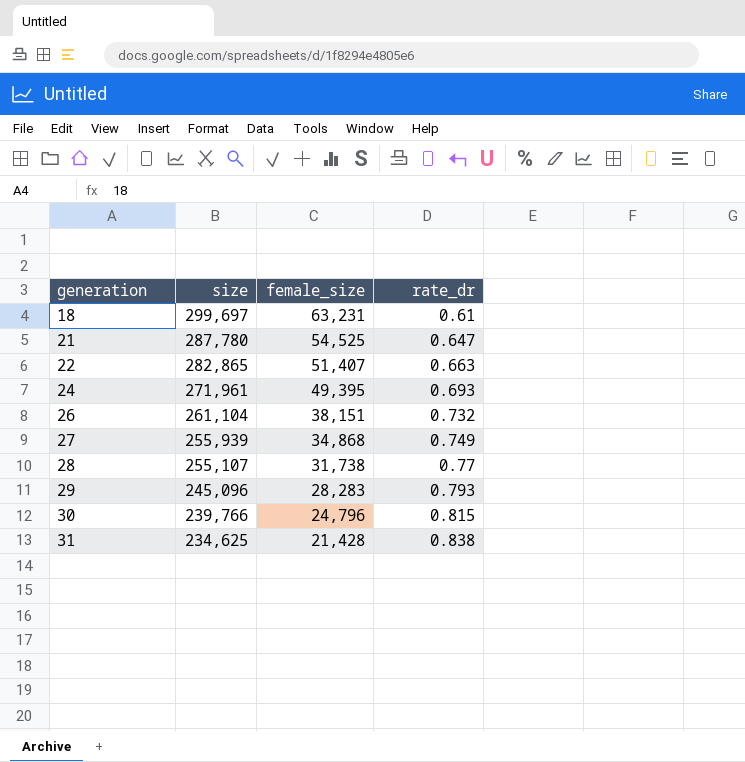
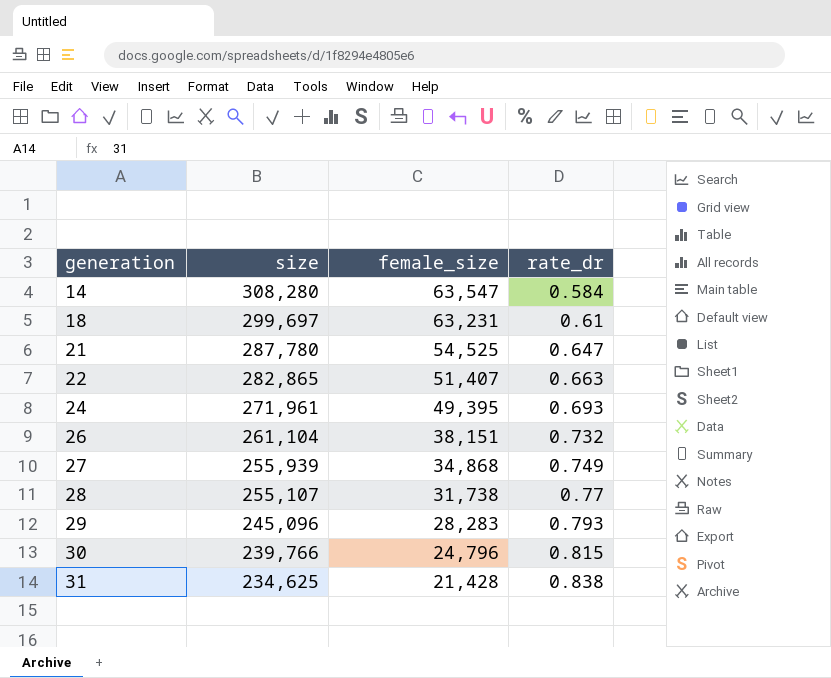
row 14: none -> 308,280 | 63,547 | 0.584

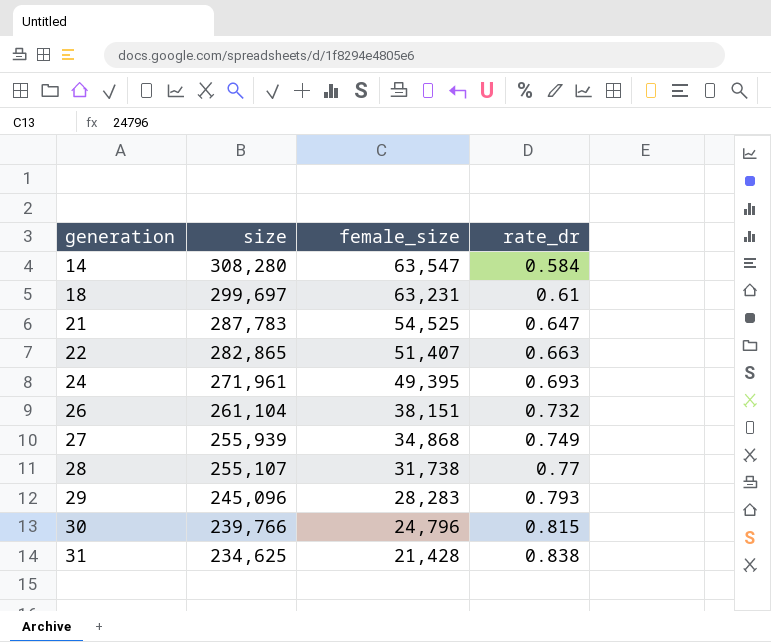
21 | size: 287,780 -> 287,783

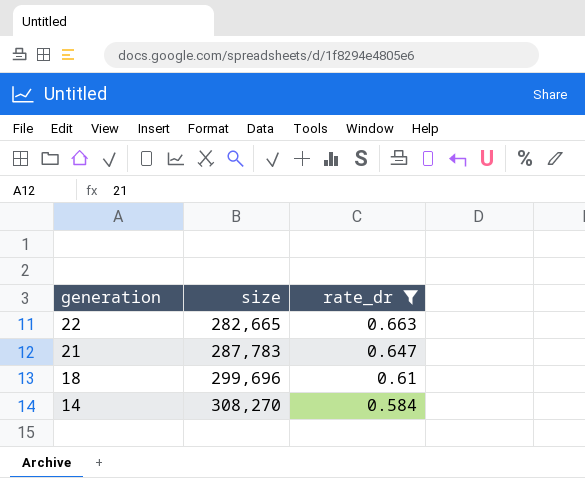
filter: none -> rate_dr <= 0.663
row order: generation ascending -> generation descending
column female_size | position: 3 -> none
22 | size: 282,865 -> 282,665
18 | size: 299,697 -> 299,696
14 | size: 308,280 -> 308,270

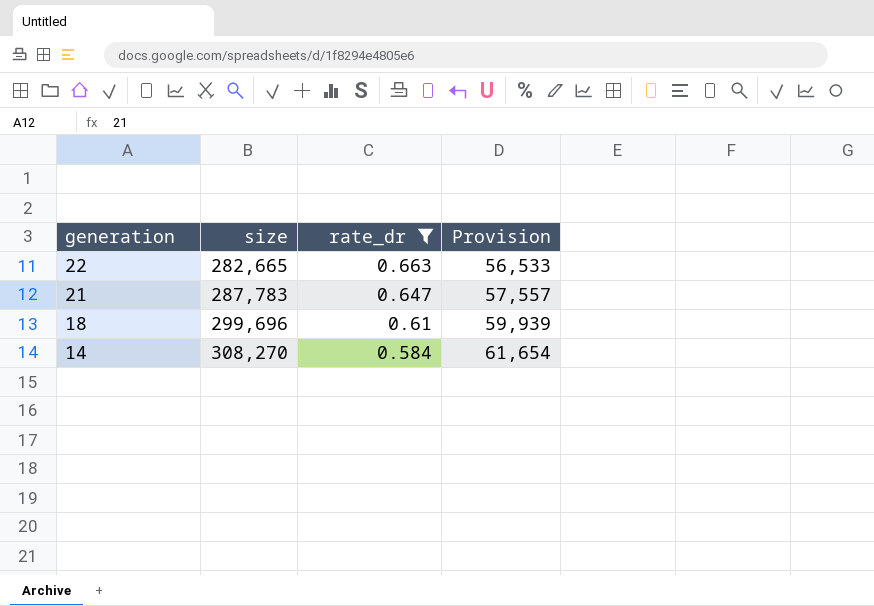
column Provision | formula: none -> [size] * 0.2

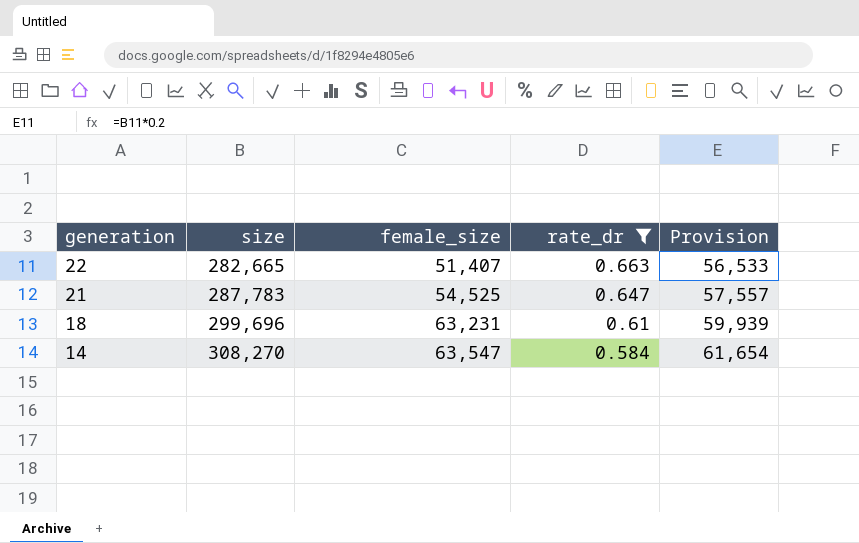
column female_size | position: none -> 3

